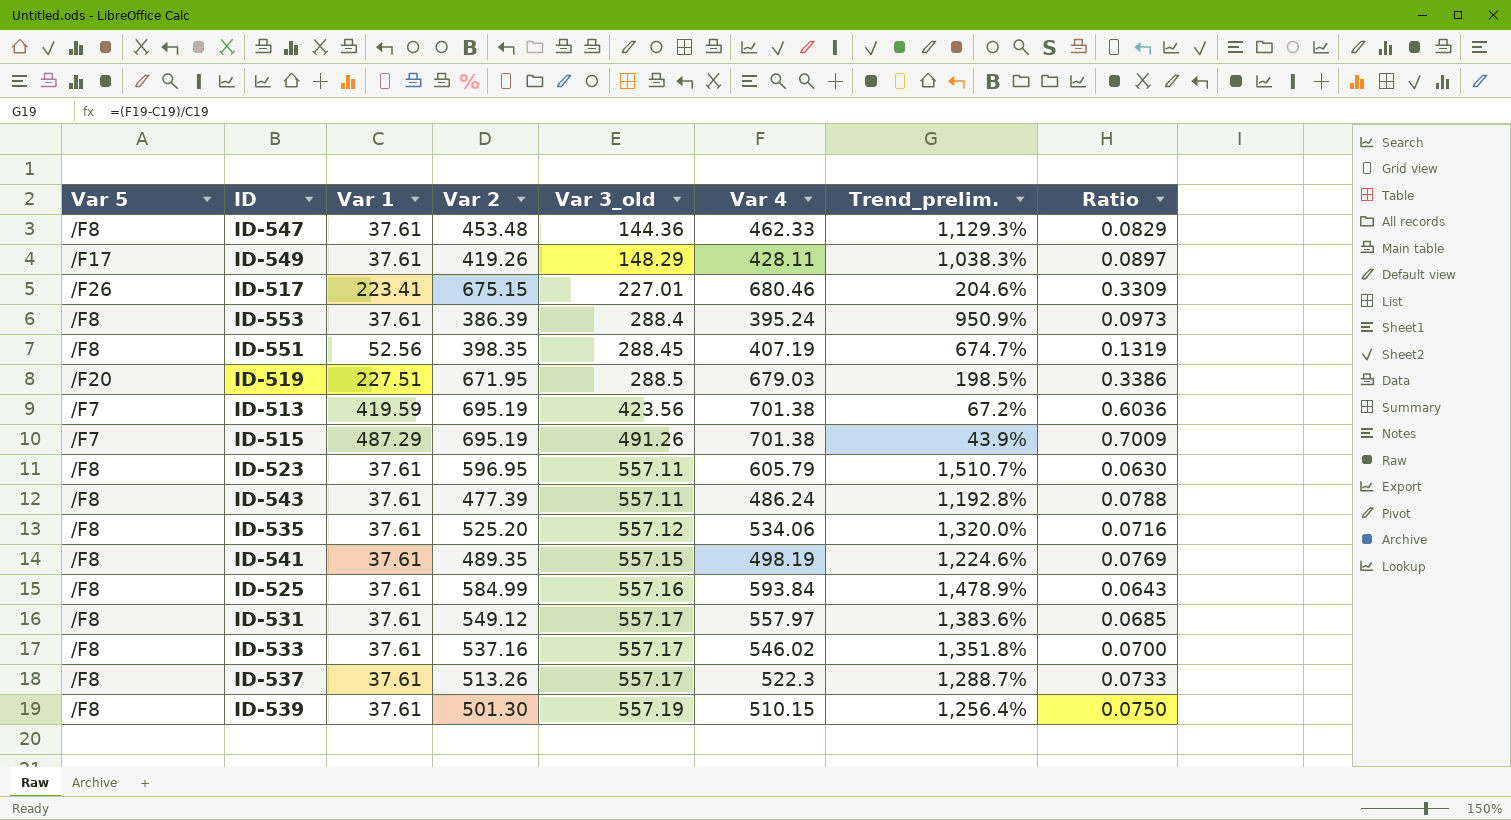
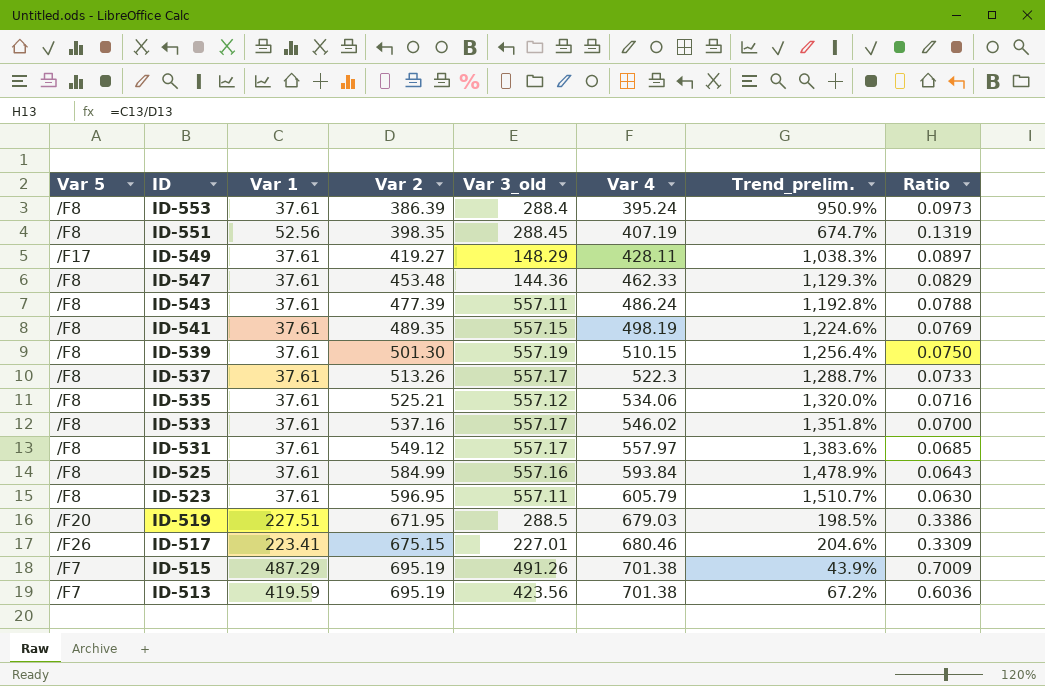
row order: Var 3_old ascending -> ID descending
ID-549 | Var 2: 419.26 -> 419.27
ID-535 | Var 2: 525.20 -> 525.21

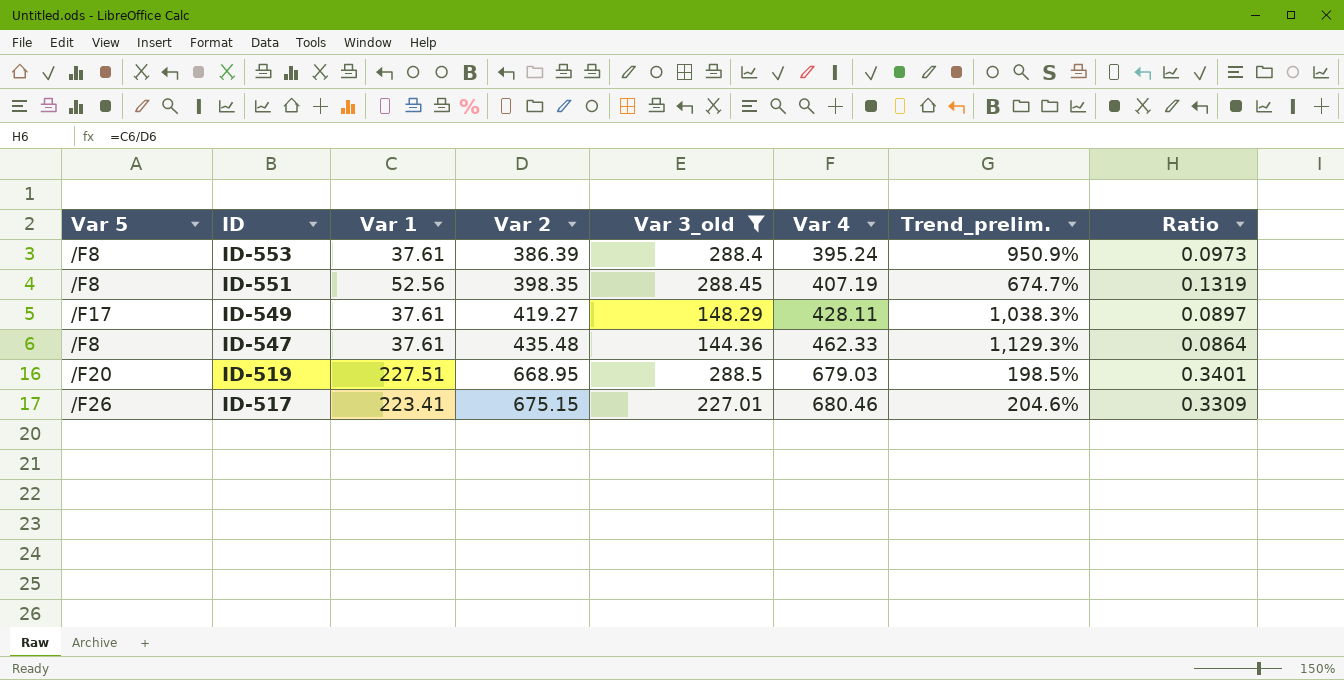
filter: none -> Var 3_old <= 288.5
ID-547 | Var 2: 453.48 -> 435.48
ID-547 | Ratio: 0.0829 -> 0.0864
ID-519 | Var 2: 671.95 -> 668.95
ID-519 | Ratio: 0.3386 -> 0.3401

